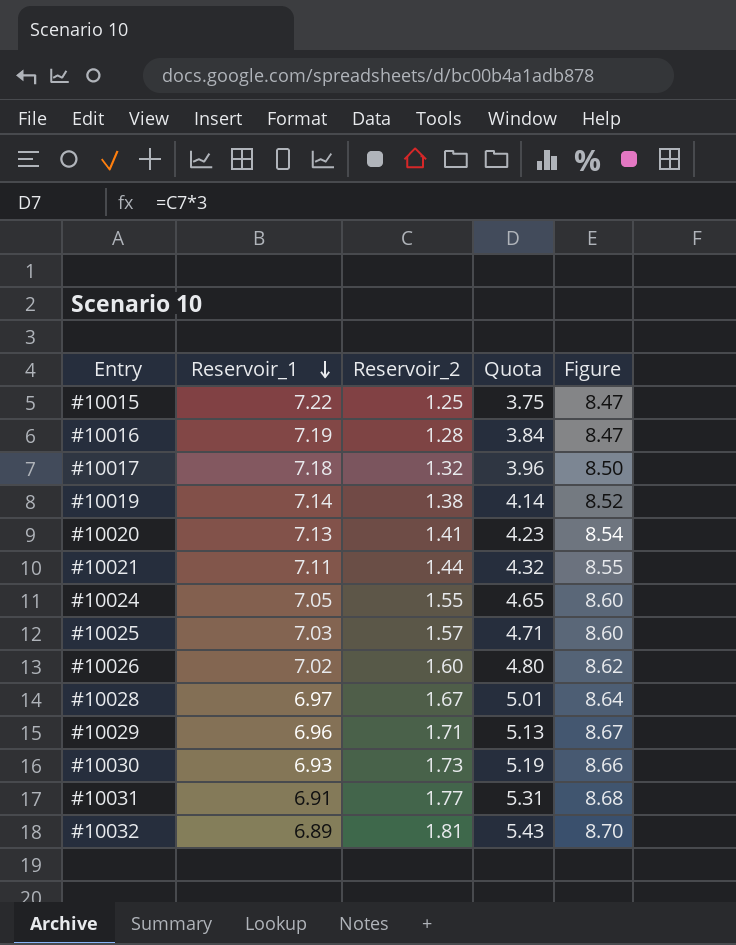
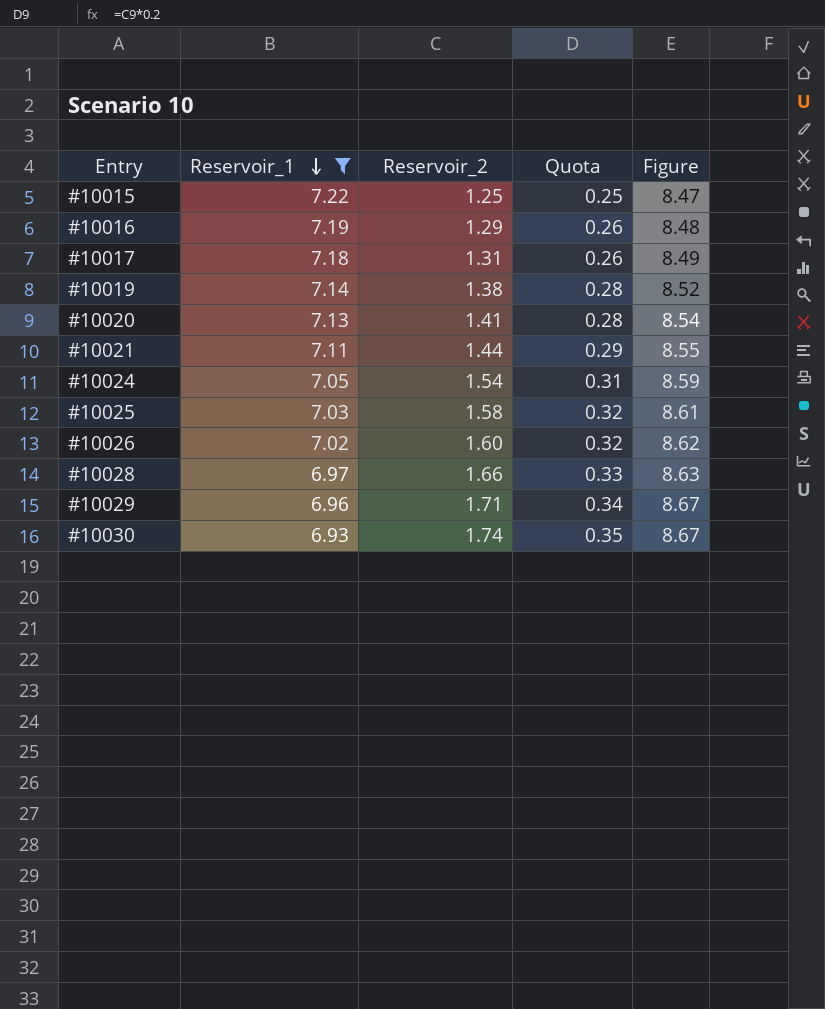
filter: none -> Reservoir_1 >= 6.93
column Quota | formula: [Reservoir_2] * 3 -> [Reservoir_2] * 0.2
#10016 | Reservoir_2: 1.28 -> 1.29
#10016 | Figure: 8.47 -> 8.48
#10017 | Reservoir_2: 1.32 -> 1.31
#10017 | Figure: 8.50 -> 8.49
#10024 | Reservoir_2: 1.55 -> 1.54
#10024 | Figure: 8.60 -> 8.59
#10025 | Reservoir_2: 1.57 -> 1.58
#10025 | Figure: 8.60 -> 8.61
#10028 | Reservoir_2: 1.67 -> 1.66
#10028 | Figure: 8.64 -> 8.63
#10030 | Reservoir_2: 1.73 -> 1.74
#10030 | Figure: 8.66 -> 8.67

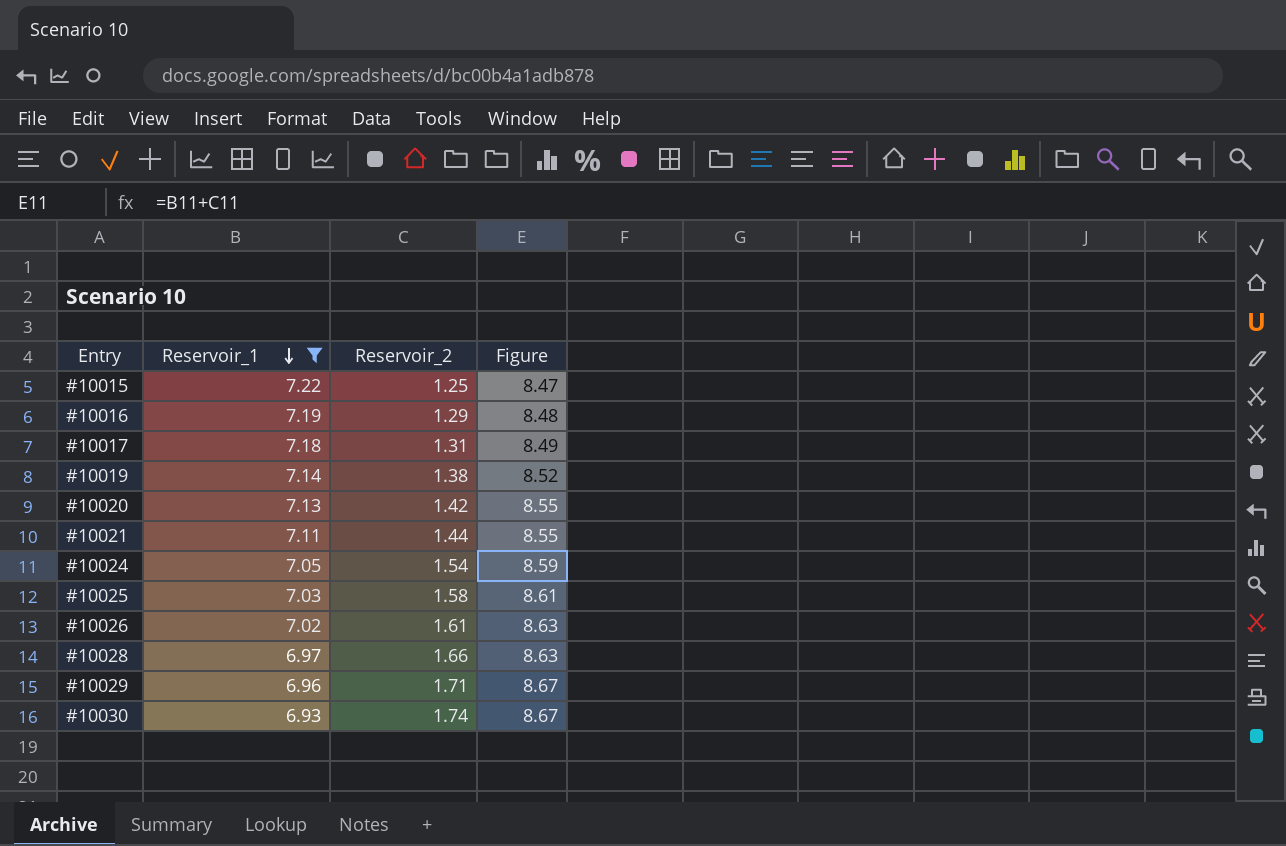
column Quota | formula: [Reservoir_2] * 0.2 -> none
#10020 | Reservoir_2: 1.41 -> 1.42
#10020 | Figure: 8.54 -> 8.55
#10026 | Reservoir_2: 1.60 -> 1.61
#10026 | Figure: 8.62 -> 8.63

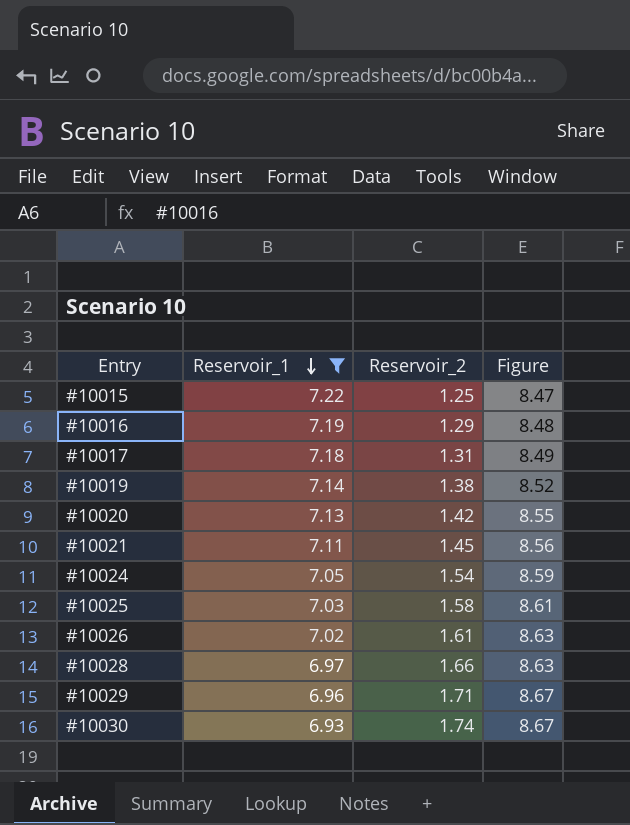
#10021 | Reservoir_2: 1.44 -> 1.45
#10021 | Figure: 8.55 -> 8.56

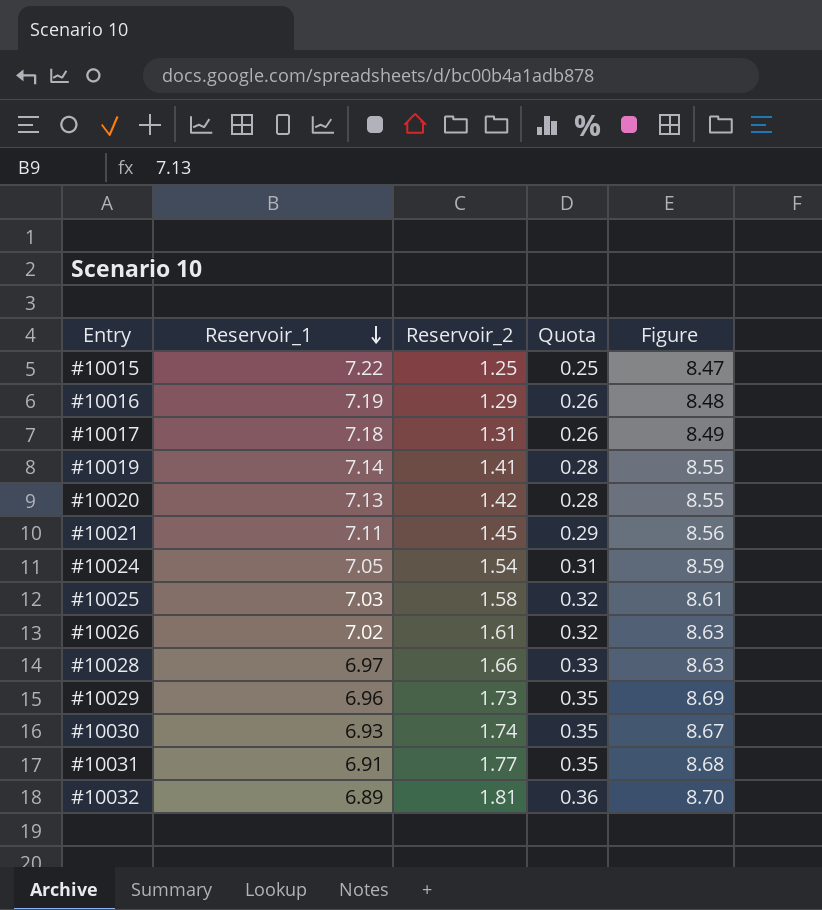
filter: Reservoir_1 >= 6.93 -> none
column Quota | formula: none -> [Reservoir_2] * 0.2
#10019 | Reservoir_2: 1.38 -> 1.41
#10019 | Figure: 8.52 -> 8.55
#10029 | Reservoir_2: 1.71 -> 1.73
#10029 | Figure: 8.67 -> 8.69

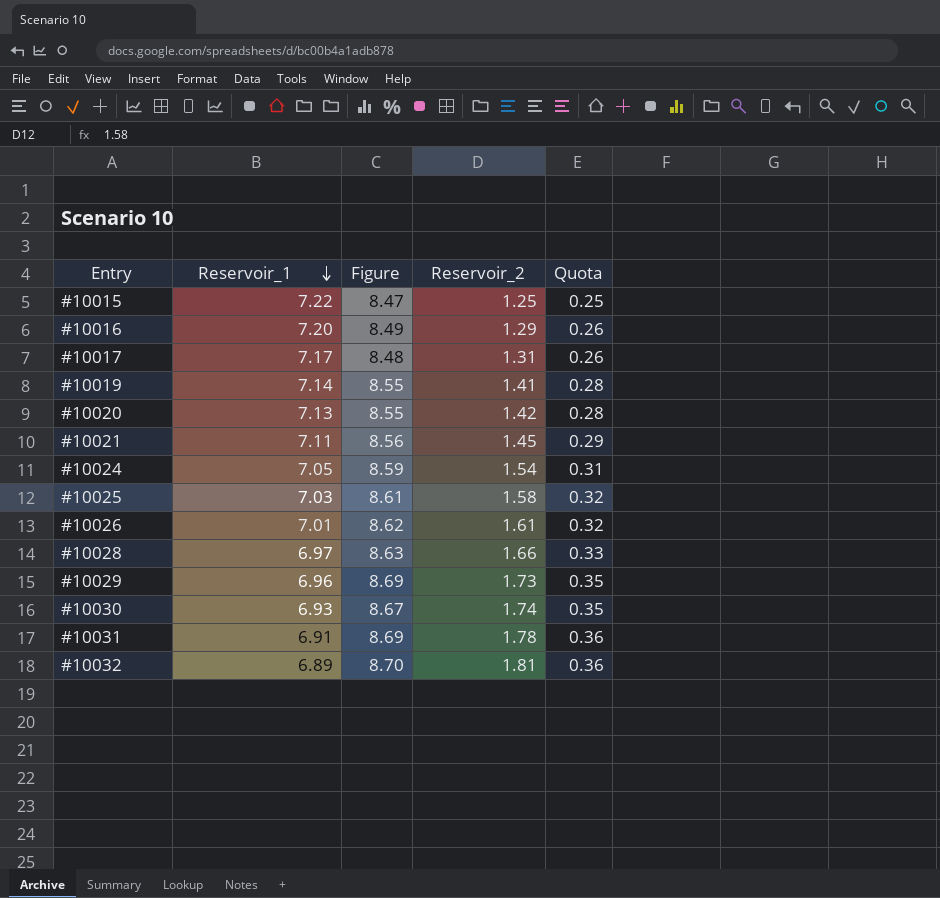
column Figure | position: 5 -> 3
#10016 | Reservoir_1: 7.19 -> 7.20
#10016 | Figure: 8.48 -> 8.49
#10017 | Reservoir_1: 7.18 -> 7.17
#10017 | Figure: 8.49 -> 8.48
#10026 | Reservoir_1: 7.02 -> 7.01
#10026 | Figure: 8.63 -> 8.62
#10031 | Figure: 8.68 -> 8.69
#10031 | Reservoir_2: 1.77 -> 1.78
#10031 | Quota: 0.35 -> 0.36

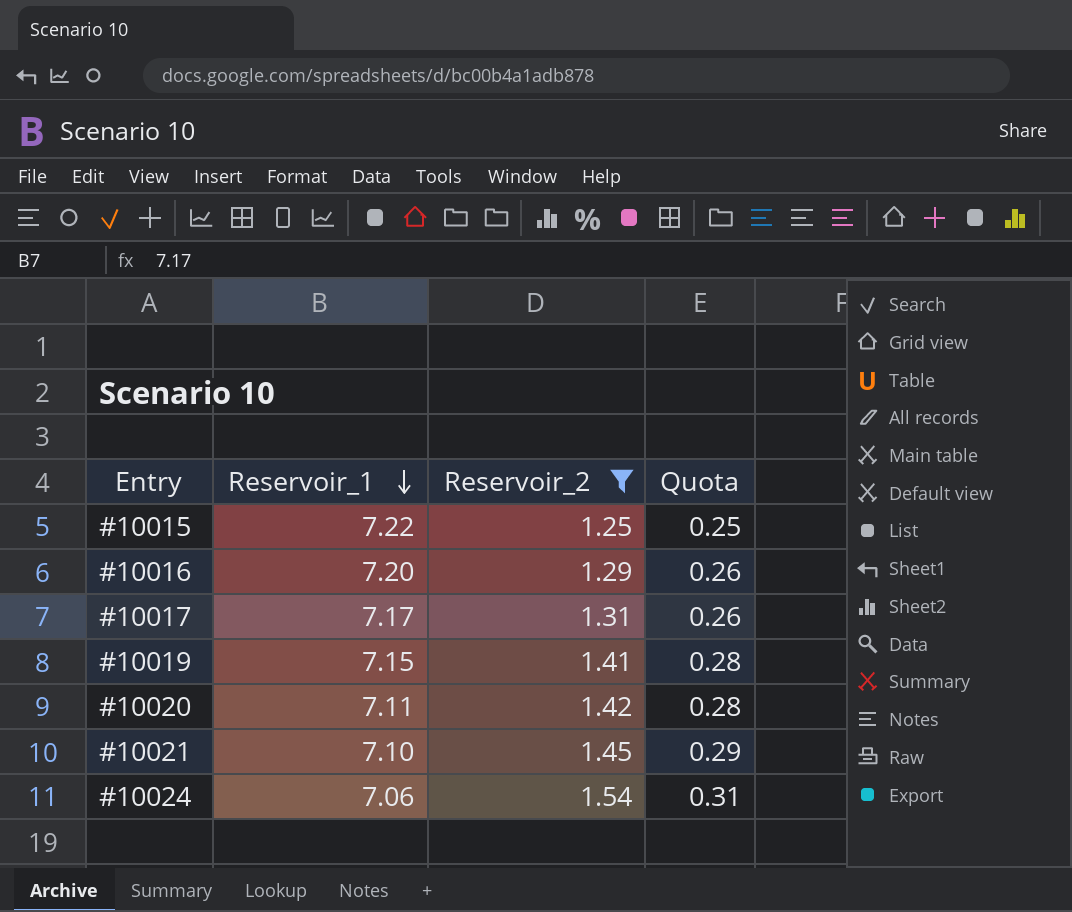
filter: none -> Reservoir_2 <= 1.54
column Figure | formula: [Reservoir_1] + [Reservoir_2] -> none
#10019 | Reservoir_1: 7.14 -> 7.15
#10020 | Reservoir_1: 7.13 -> 7.11
#10021 | Reservoir_1: 7.11 -> 7.10
#10024 | Reservoir_1: 7.05 -> 7.06

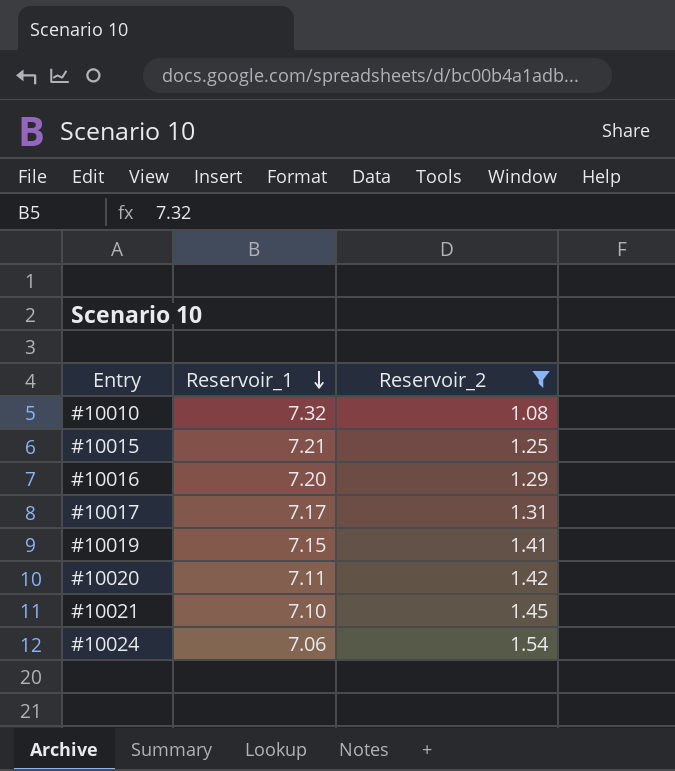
column Quota | formula: [Reservoir_2] * 0.2 -> none
row #10010: none -> 7.32 | 1.08
#10015 | Reservoir_1: 7.22 -> 7.21

